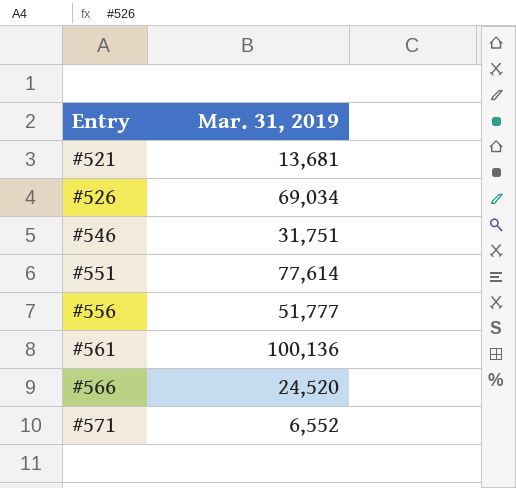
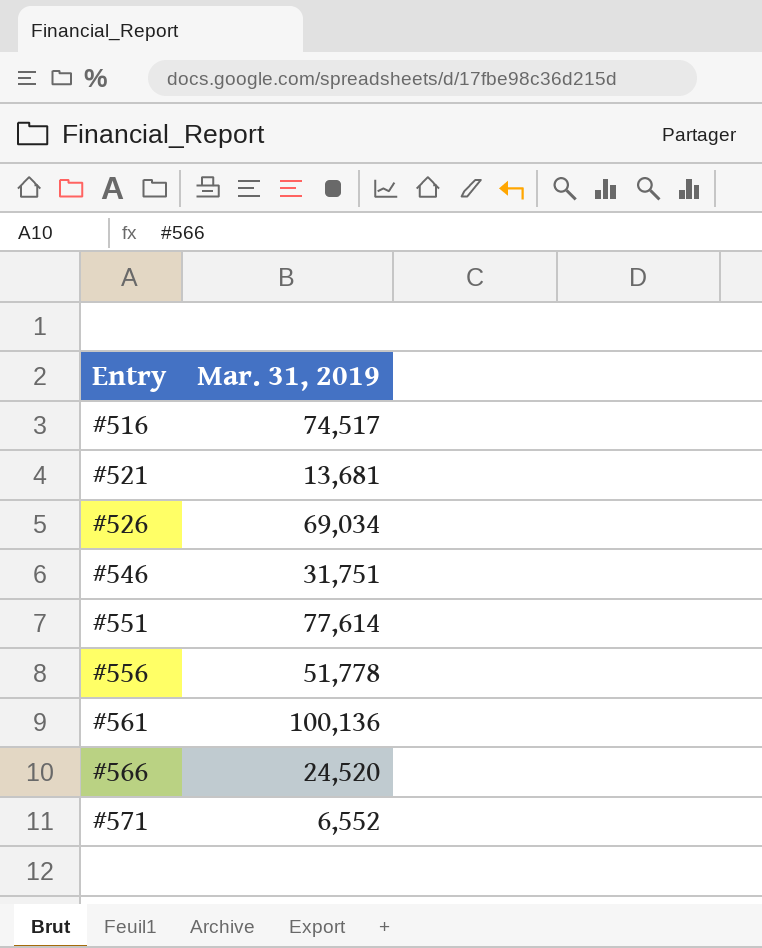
row #516: none -> 74,517
#556 | Mar. 31, 2019: 51,777 -> 51,778

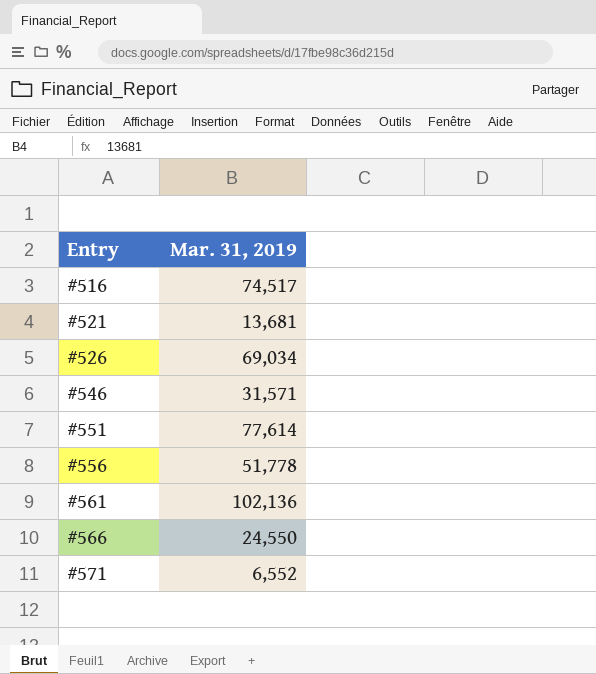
#546 | Mar. 31, 2019: 31,751 -> 31,571
#561 | Mar. 31, 2019: 100,136 -> 102,136
#566 | Mar. 31, 2019: 24,520 -> 24,550

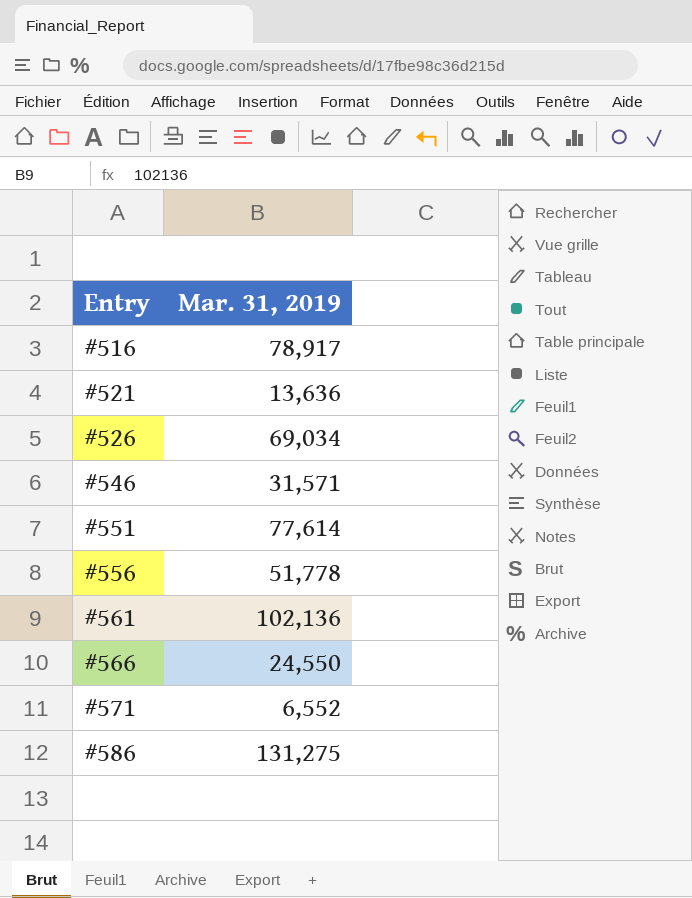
#516 | Mar. 31, 2019: 74,517 -> 78,917
#521 | Mar. 31, 2019: 13,681 -> 13,636
row #586: none -> 131,275

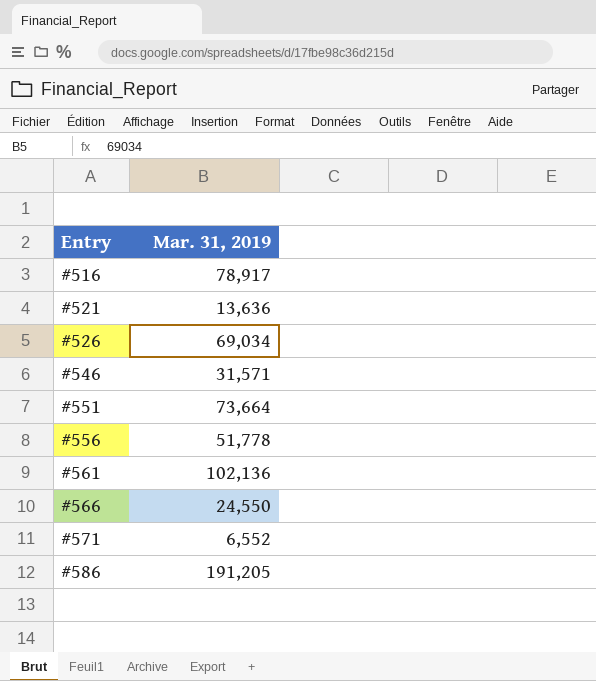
#551 | Mar. 31, 2019: 77,614 -> 73,664
#586 | Mar. 31, 2019: 131,275 -> 191,205

